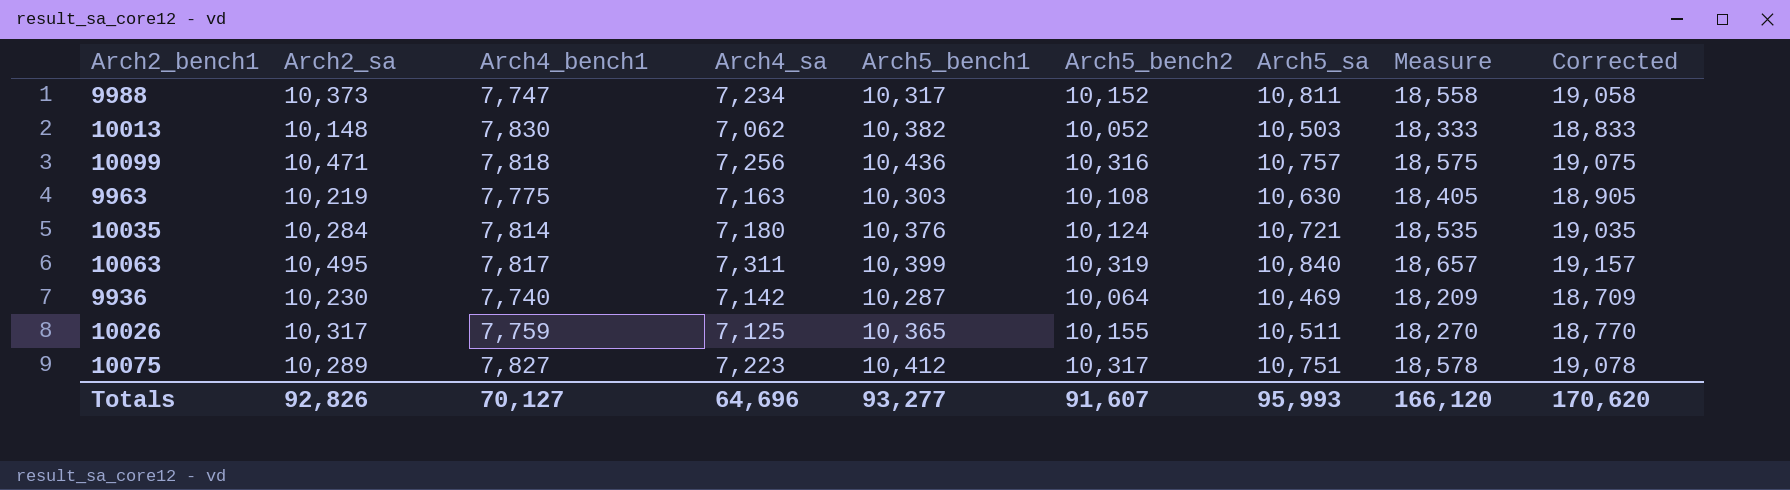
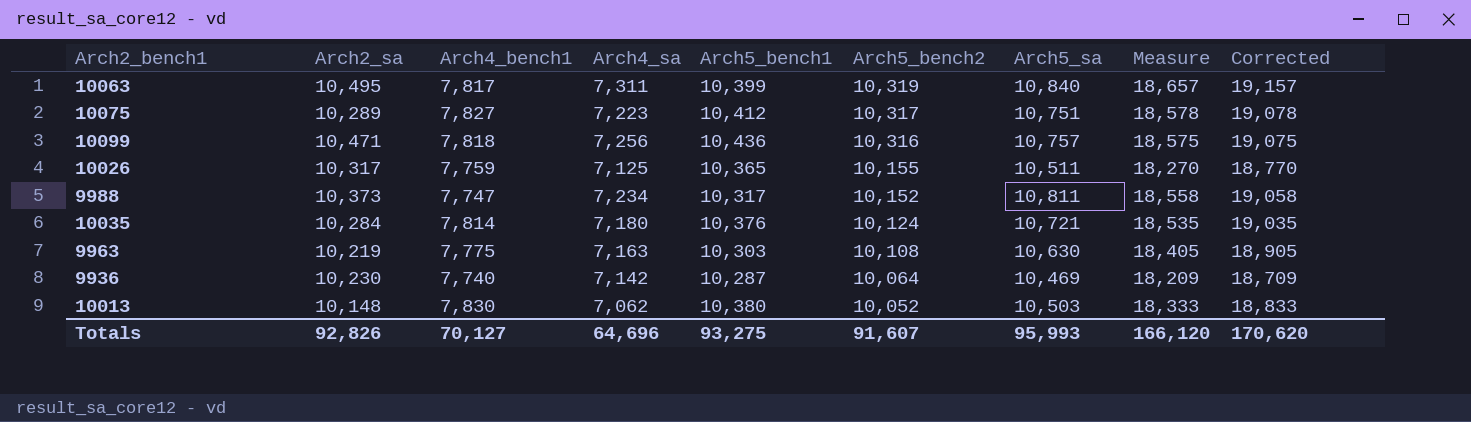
row order: none -> Arch5_bench2 descending
10013 | Arch5_bench1: 10,382 -> 10,380
Totals | Arch5_bench1: 93,277 -> 93,275

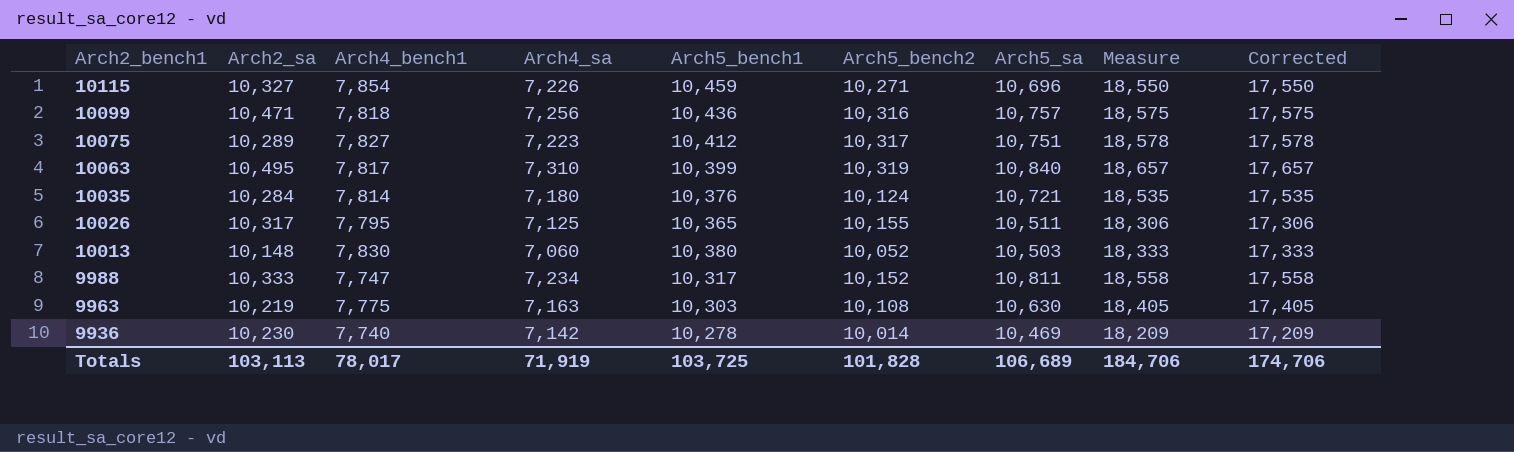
row order: Arch5_bench2 descending -> Arch2_bench1 descending
column Corrected | formula: [Measure] + 500 -> [Measure] - 1000
row 10115: none -> 10,327 | 7,854 | 7,226 | 10,459 | 10,271 | 10,696 | 18,550 | 17,550
10063 | Arch4_sa: 7,311 -> 7,310
10026 | Arch4_bench1: 7,759 -> 7,795
10026 | Measure: 18,270 -> 18,306
10013 | Arch4_sa: 7,062 -> 7,060
9988 | Arch2_sa: 10,373 -> 10,333
9936 | Arch5_bench1: 10,287 -> 10,278
9936 | Arch5_bench2: 10,064 -> 10,014
Totals | Arch2_sa: 92,826 -> 103,113
Totals | Arch4_bench1: 70,127 -> 78,017
Totals | Arch4_sa: 64,696 -> 71,919
Totals | Arch5_bench1: 93,275 -> 103,725
Totals | Arch5_bench2: 91,607 -> 101,828
Totals | Arch5_sa: 95,993 -> 106,689
Totals | Measure: 166,120 -> 184,706
Totals | Corrected: 170,620 -> 174,706

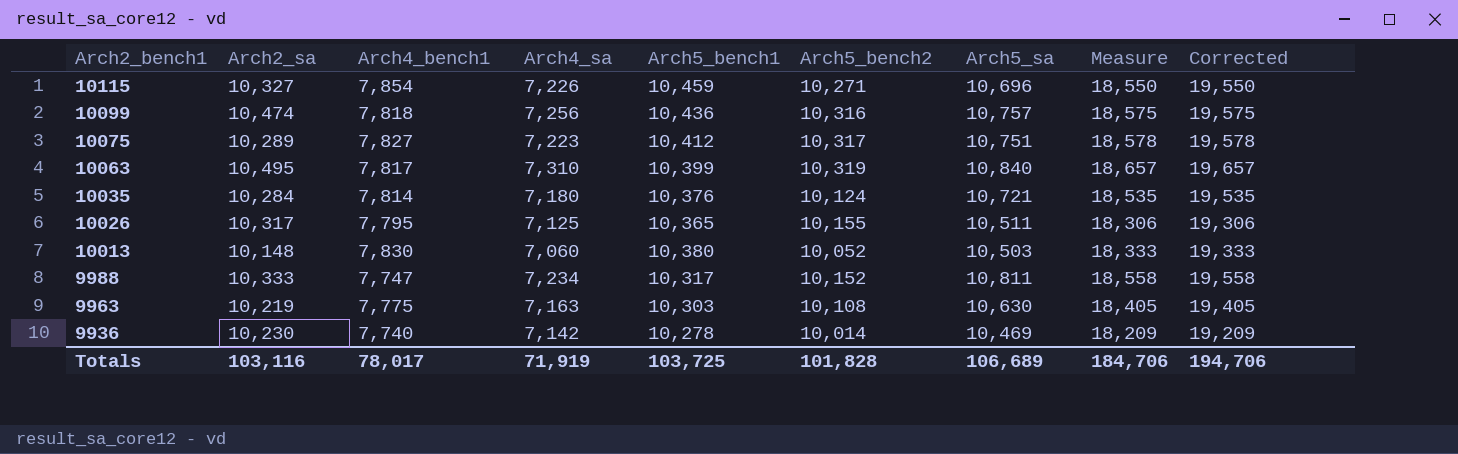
column Corrected | formula: [Measure] - 1000 -> [Measure] + 1000
10099 | Arch2_sa: 10,471 -> 10,474
Totals | Arch2_sa: 103,113 -> 103,116
Totals | Corrected: 174,706 -> 194,706

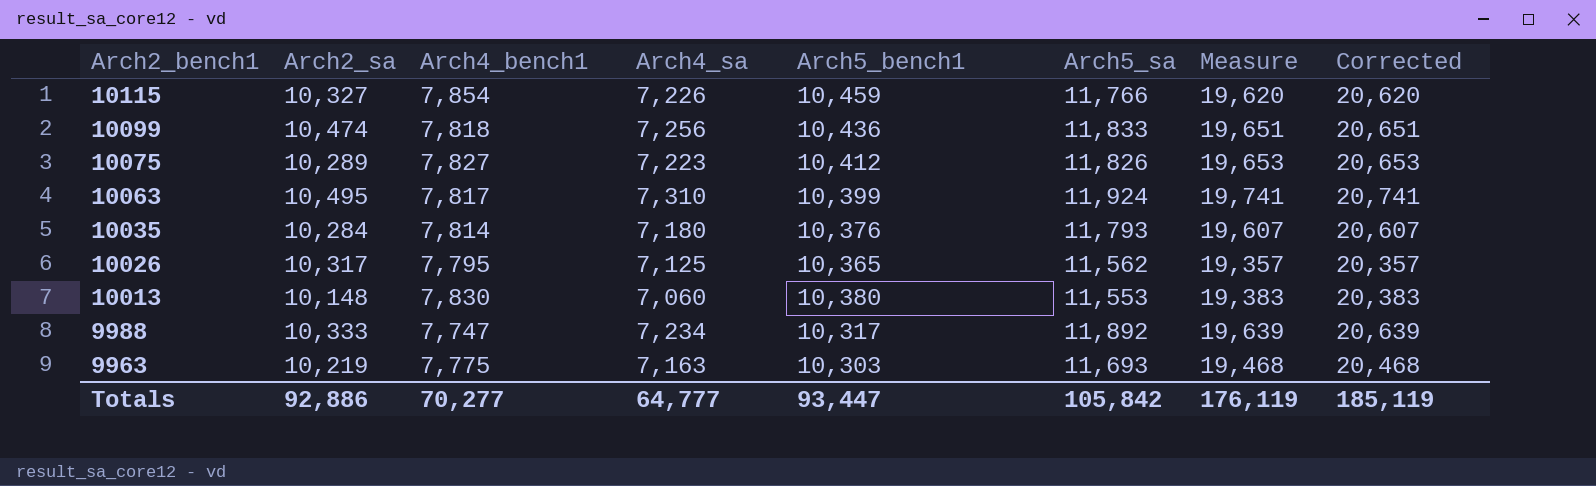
column Arch5_bench2 | position: 6 -> none
row 9936: 10,230 | 7,740 | 7,142 | 10,278 | 10,014 | 10,469 | 18,209 | 19,209 -> none
10115 | Arch5_sa: 10,696 -> 11,766
10115 | Measure: 18,550 -> 19,620
10115 | Corrected: 19,550 -> 20,620
10099 | Arch5_sa: 10,757 -> 11,833
10099 | Measure: 18,575 -> 19,651
10099 | Corrected: 19,575 -> 20,651
10075 | Arch5_sa: 10,751 -> 11,826
10075 | Measure: 18,578 -> 19,653
10075 | Corrected: 19,578 -> 20,653
10063 | Arch5_sa: 10,840 -> 11,924
10063 | Measure: 18,657 -> 19,741
10063 | Corrected: 19,657 -> 20,741
10035 | Arch5_sa: 10,721 -> 11,793
10035 | Measure: 18,535 -> 19,607
10035 | Corrected: 19,535 -> 20,607
10026 | Arch5_sa: 10,511 -> 11,562
10026 | Measure: 18,306 -> 19,357
10026 | Corrected: 19,306 -> 20,357
10013 | Arch5_sa: 10,503 -> 11,553
10013 | Measure: 18,333 -> 19,383
10013 | Corrected: 19,333 -> 20,383
9988 | Arch5_sa: 10,811 -> 11,892
9988 | Measure: 18,558 -> 19,639
9988 | Corrected: 19,558 -> 20,639
9963 | Arch5_sa: 10,630 -> 11,693
9963 | Measure: 18,405 -> 19,468
9963 | Corrected: 19,405 -> 20,468
Totals | Arch2_sa: 103,116 -> 92,886
Totals | Arch4_bench1: 78,017 -> 70,277
Totals | Arch4_sa: 71,919 -> 64,777
Totals | Arch5_bench1: 103,725 -> 93,447
Totals | Arch5_sa: 106,689 -> 105,842
Totals | Measure: 184,706 -> 176,119
Totals | Corrected: 194,706 -> 185,119

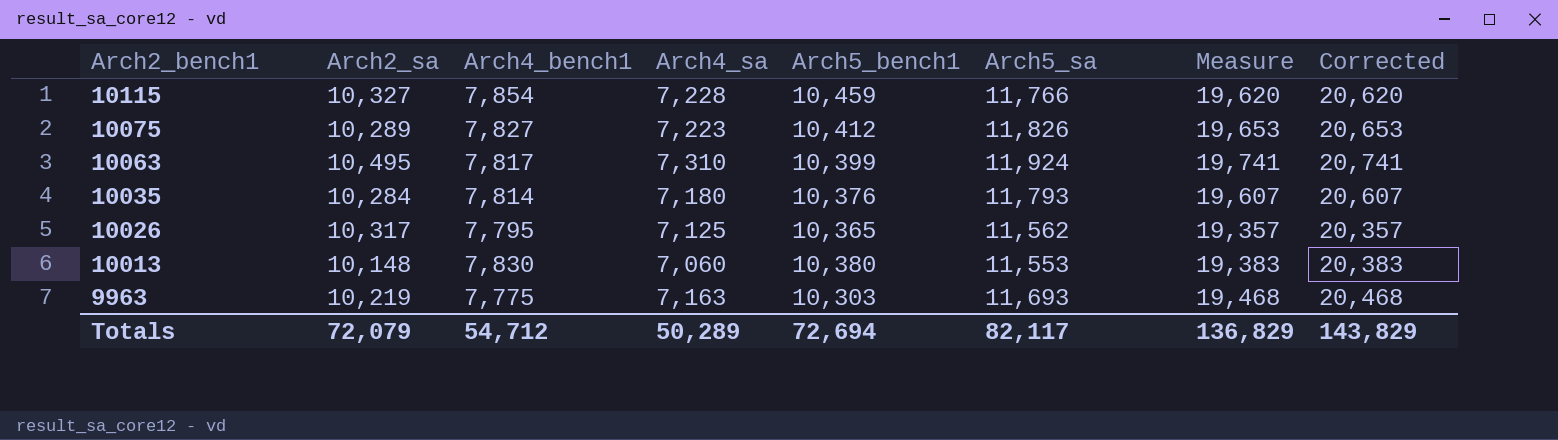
row 10099: 10,474 | 7,818 | 7,256 | 10,436 | 11,833 | 19,651 | 20,651 -> none
row 9988: 10,333 | 7,747 | 7,234 | 10,317 | 11,892 | 19,639 | 20,639 -> none
10115 | Arch4_sa: 7,226 -> 7,228
Totals | Arch2_sa: 92,886 -> 72,079
Totals | Arch4_bench1: 70,277 -> 54,712
Totals | Arch4_sa: 64,777 -> 50,289
Totals | Arch5_bench1: 93,447 -> 72,694
Totals | Arch5_sa: 105,842 -> 82,117
Totals | Measure: 176,119 -> 136,829
Totals | Corrected: 185,119 -> 143,829

